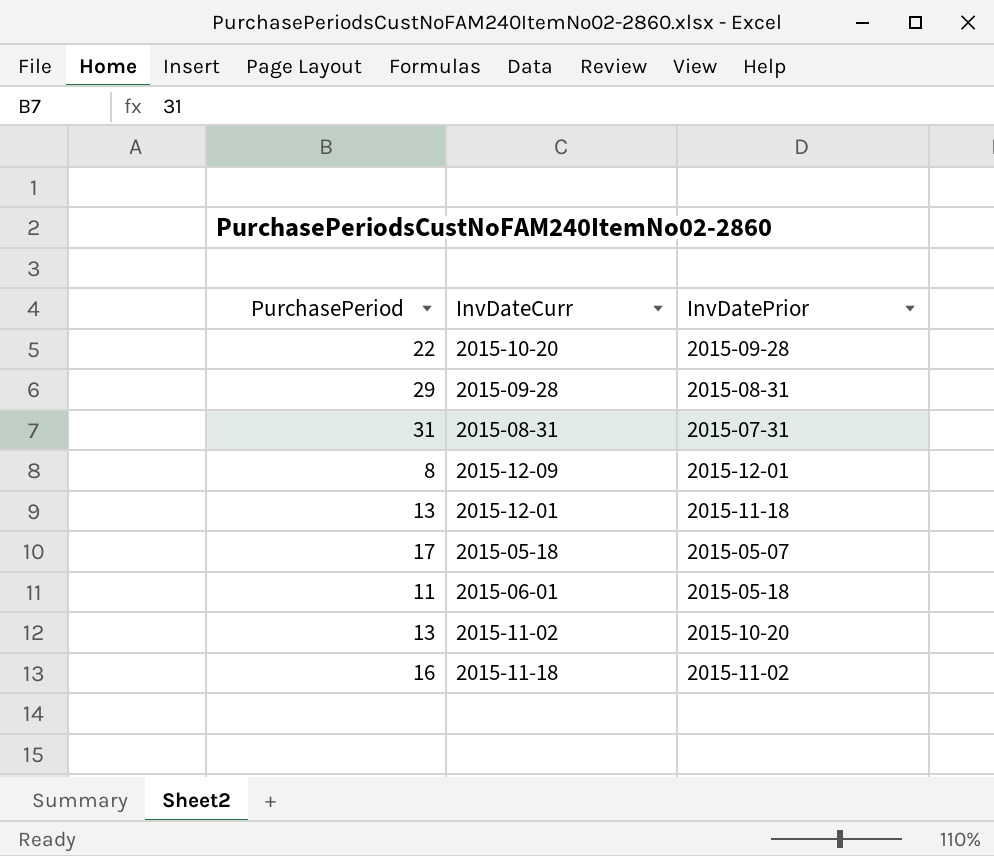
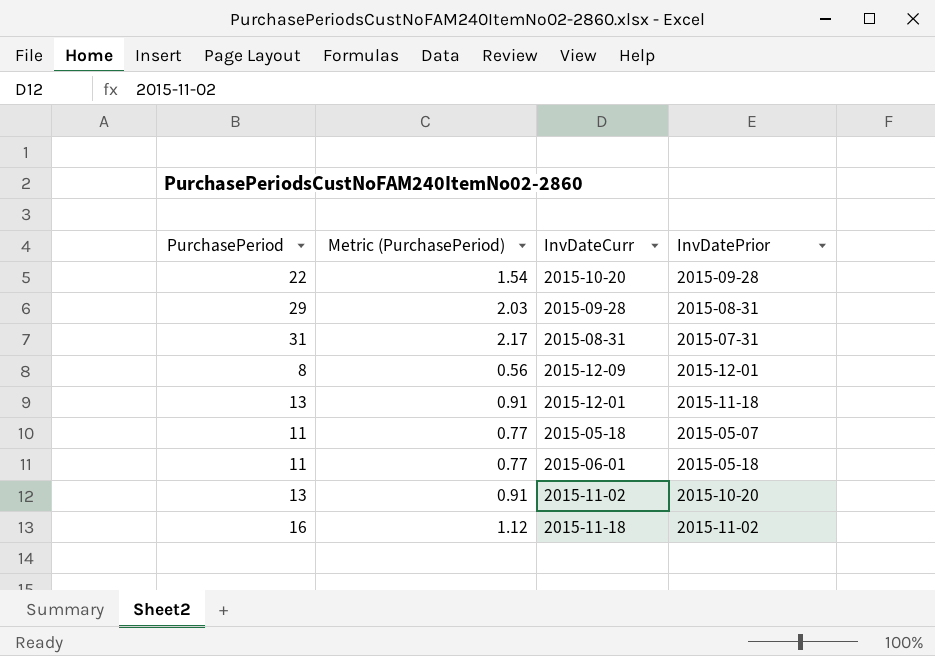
column Metric (PurchasePeriod) | formula: none -> [PurchasePeriod] * 0.07
2015-05-18 | PurchasePeriod: 17 -> 11

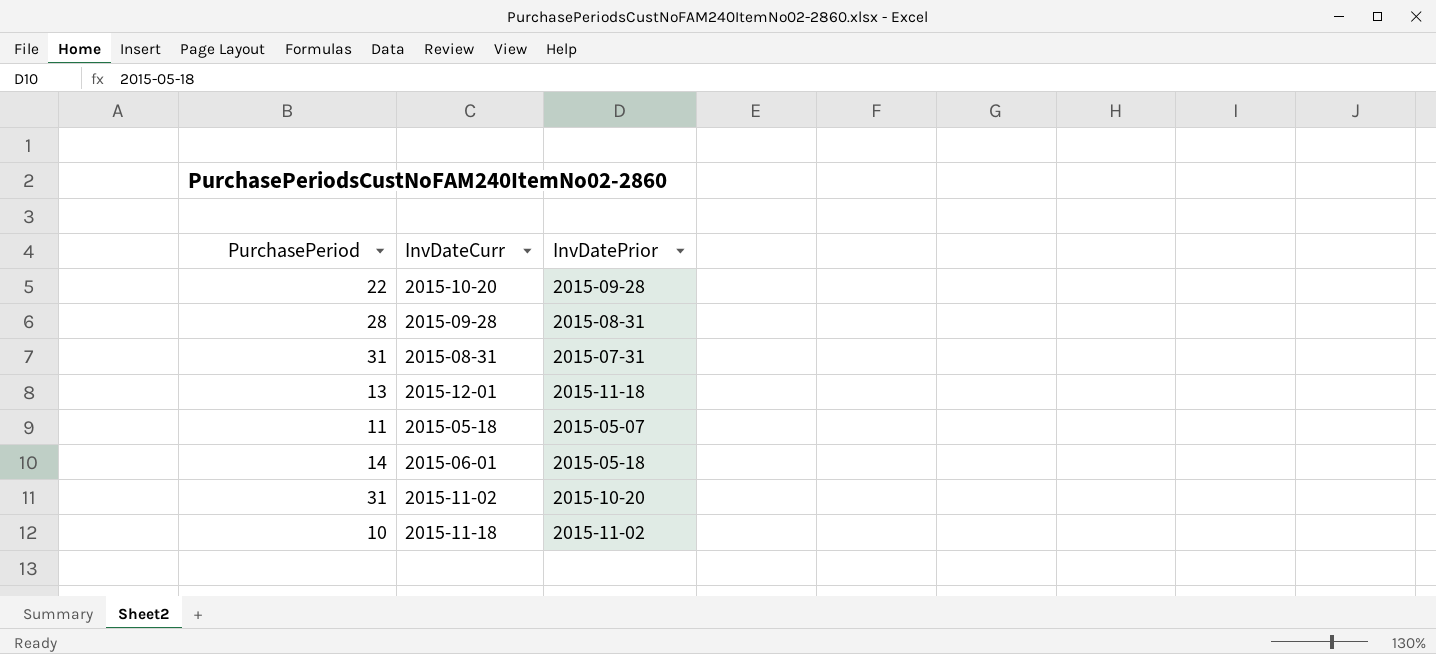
column Metric (PurchasePeriod) | formula: [PurchasePeriod] * 0.07 -> none
row 2015-12-09: 8 | 0.56 | 2015-12-01 -> none
2015-09-28 | PurchasePeriod: 29 -> 28
2015-06-01 | PurchasePeriod: 11 -> 14
2015-11-02 | PurchasePeriod: 13 -> 31
2015-11-18 | PurchasePeriod: 16 -> 10

